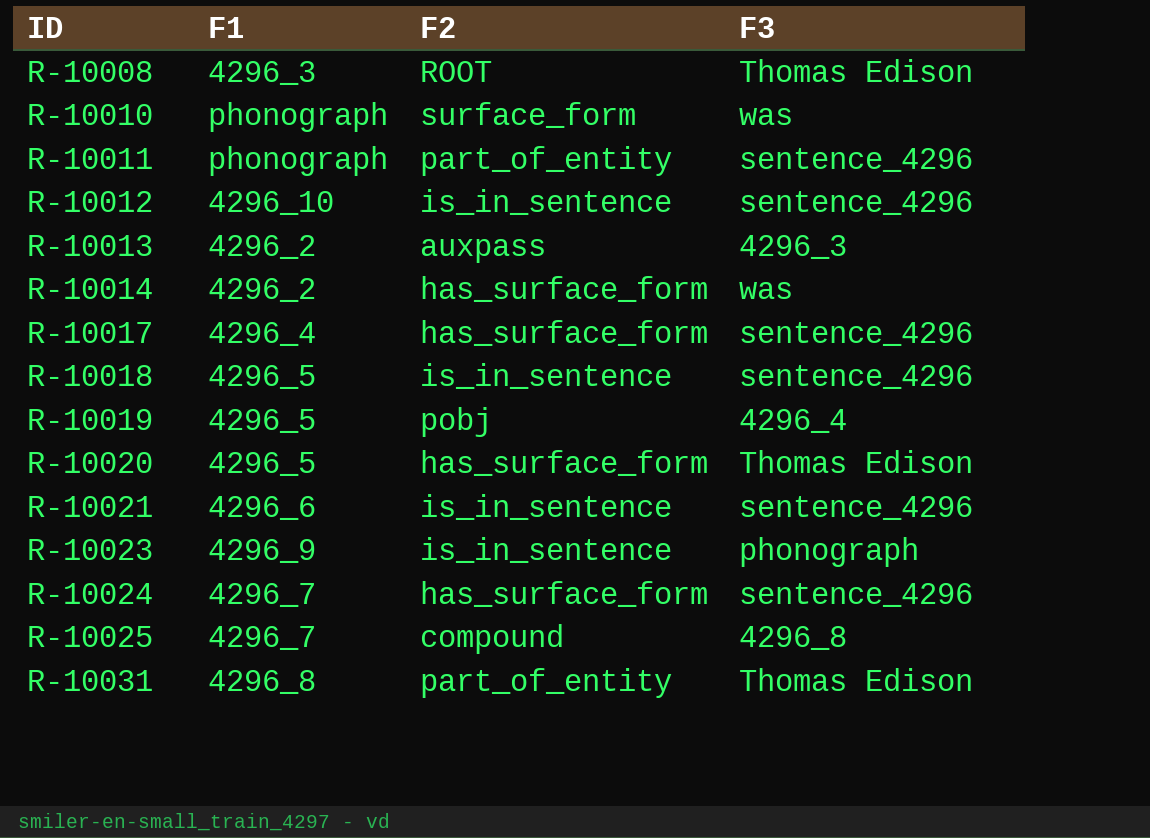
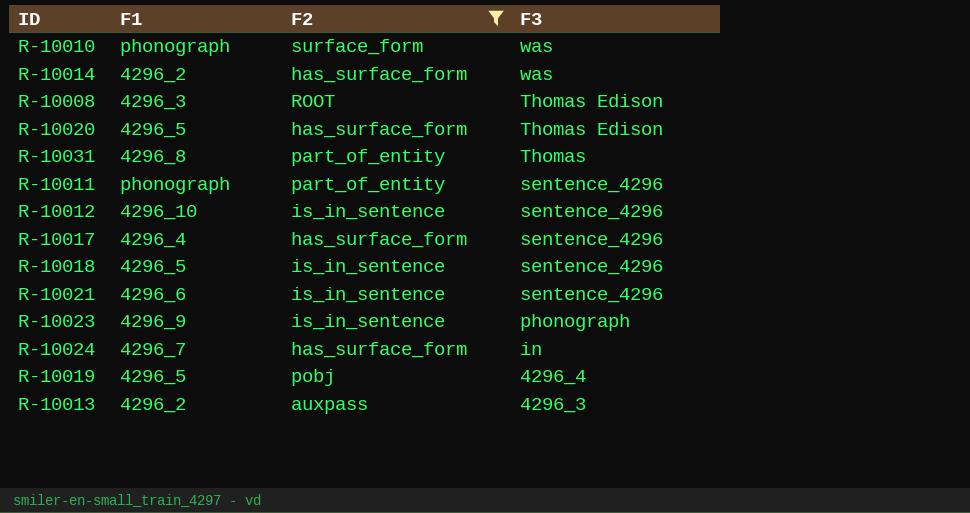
filter: none -> F2 != compound
row order: ID ascending -> F3 descending
R-10031 | F3: Thomas Edison -> Thomas
R-10024 | F3: sentence_4296 -> in

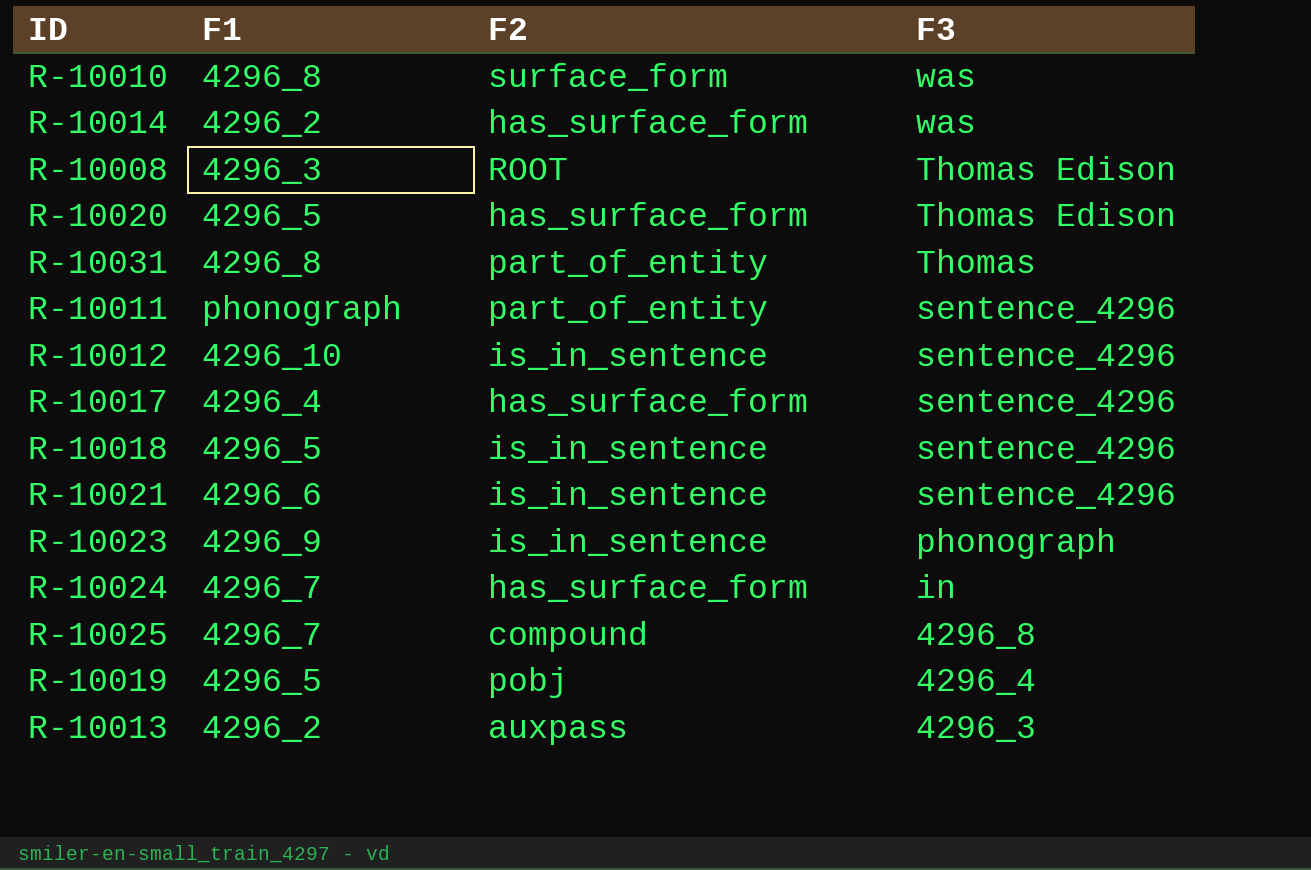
filter: F2 != compound -> none
R-10010 | F1: phonograph -> 4296_8

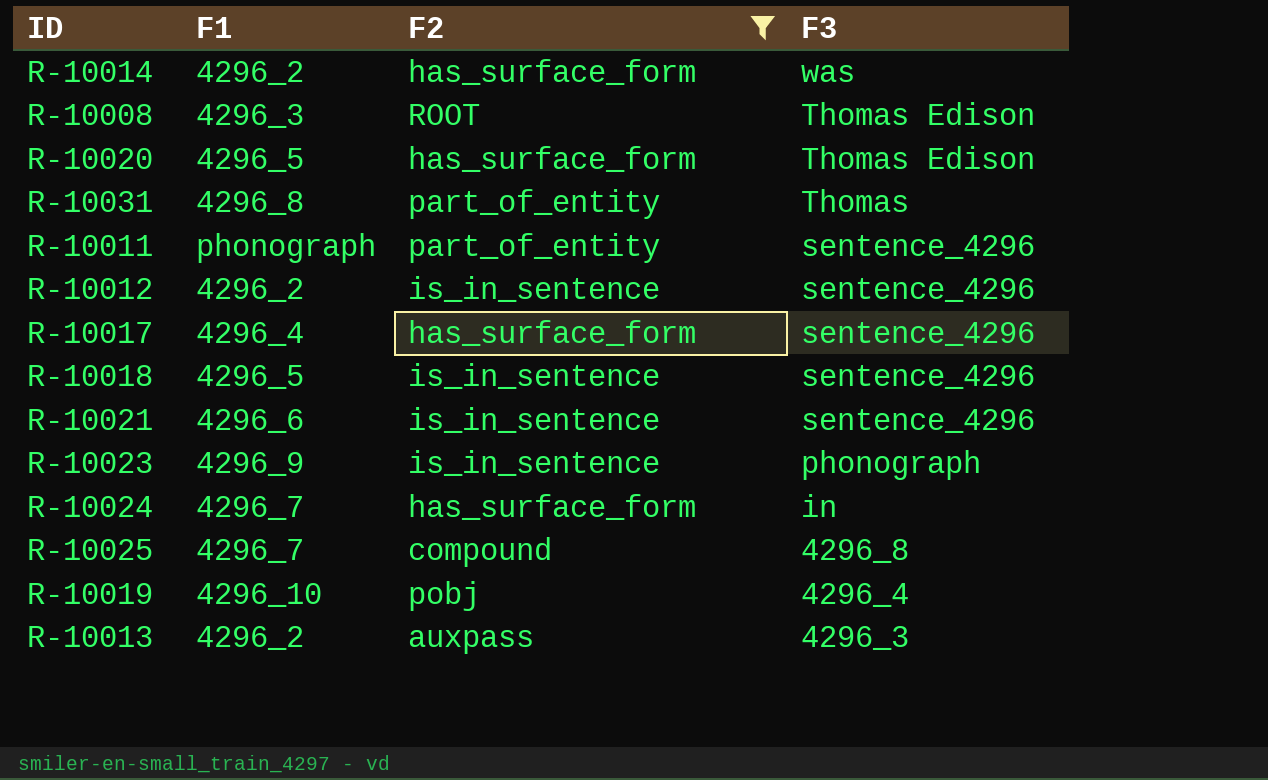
filter: none -> F2 != surface_form
R-10012 | F1: 4296_10 -> 4296_2
R-10019 | F1: 4296_5 -> 4296_10

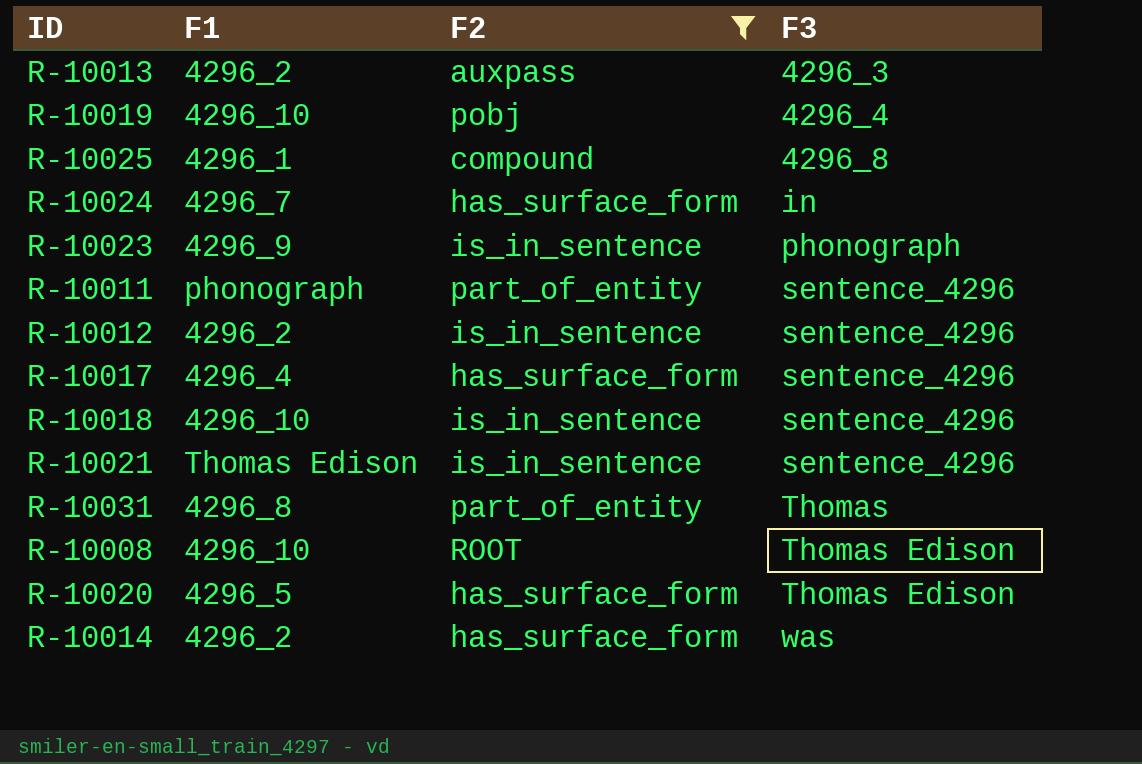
row order: F3 descending -> F3 ascending
R-10025 | F1: 4296_7 -> 4296_1
R-10018 | F1: 4296_5 -> 4296_10
R-10021 | F1: 4296_6 -> Thomas Edison
R-10008 | F1: 4296_3 -> 4296_10

